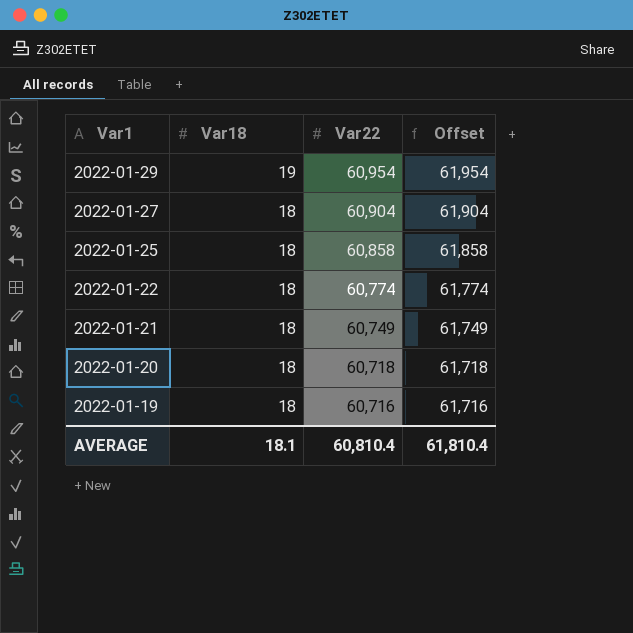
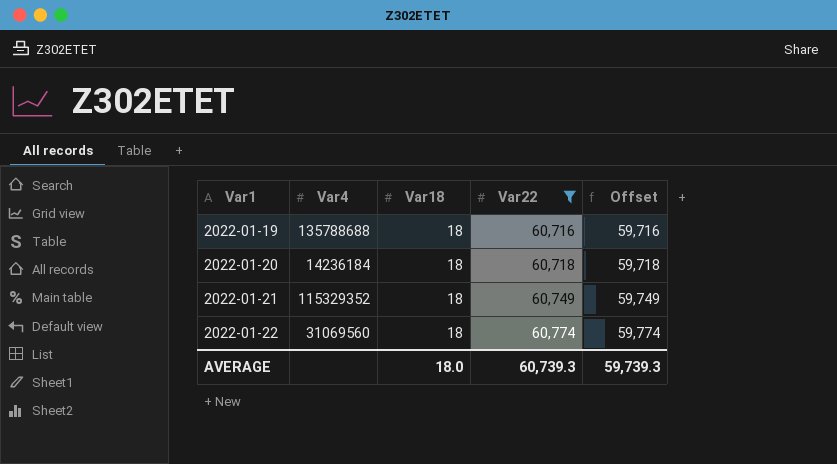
filter: none -> Var22 <= 60,774
row order: Var1 descending -> Var1 ascending
column Var4 | position: none -> 2
column Offset | formula: [Var22] + 1000 -> [Var22] - 1000
AVERAGE | Var18: 18.1 -> 18.0
AVERAGE | Var22: 60,810.4 -> 60,739.3
AVERAGE | Offset: 61,810.4 -> 59,739.3

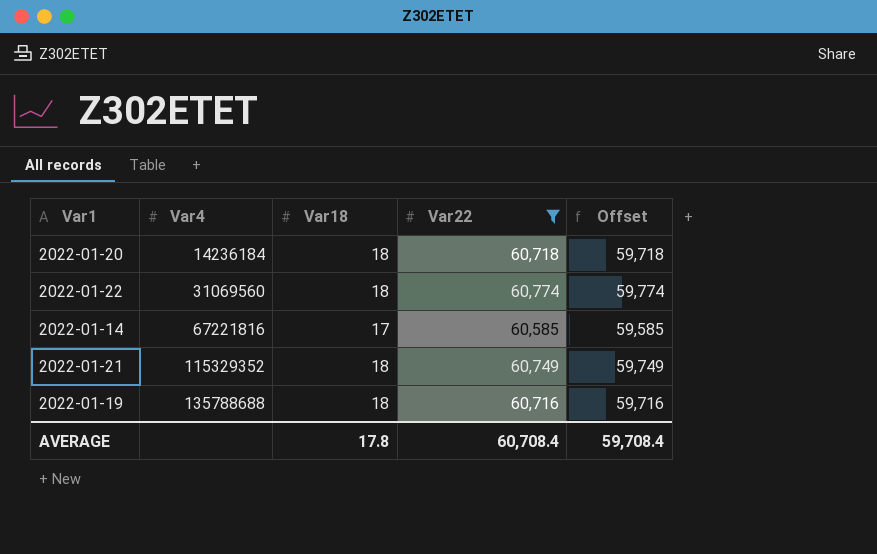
row order: Var1 ascending -> Var4 ascending
row 2022-01-14: none -> 67221816 | 17 | 60,585 | 59,585
AVERAGE | Var18: 18.0 -> 17.8
AVERAGE | Var22: 60,739.3 -> 60,708.4
AVERAGE | Offset: 59,739.3 -> 59,708.4

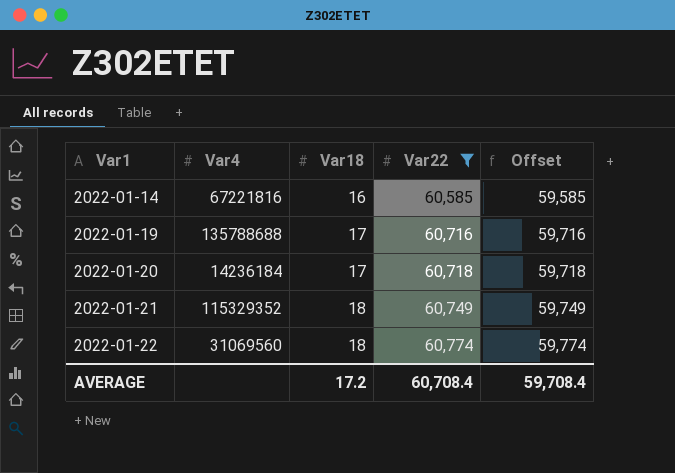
row order: Var4 ascending -> Var1 ascending
2022-01-14 | Var18: 17 -> 16
2022-01-19 | Var18: 18 -> 17
2022-01-20 | Var18: 18 -> 17
AVERAGE | Var18: 17.8 -> 17.2

